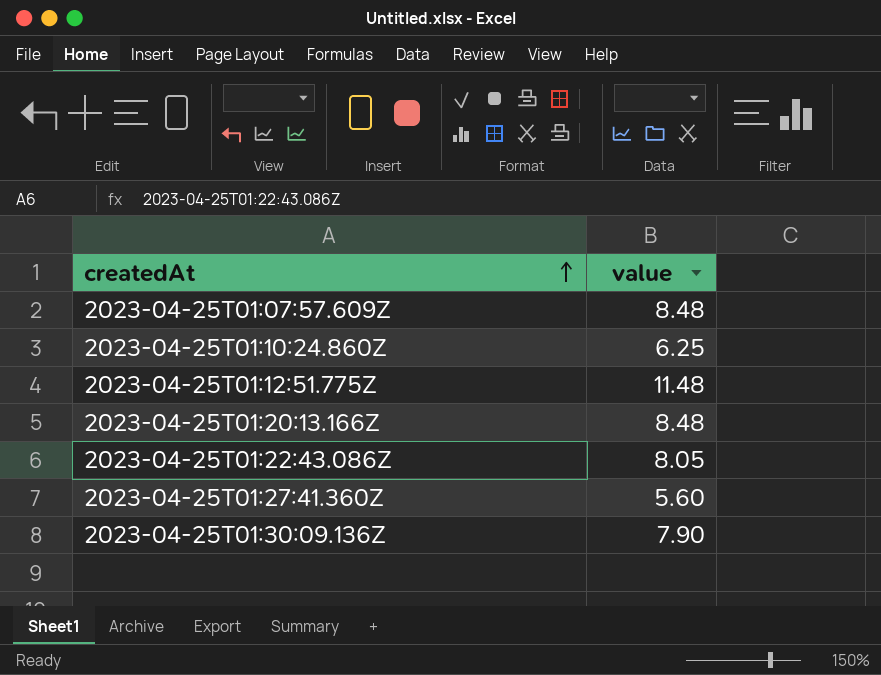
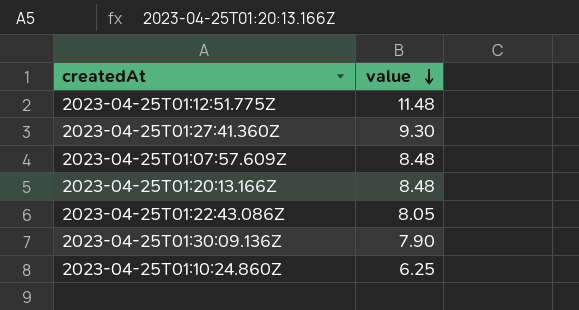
row order: createdAt ascending -> value descending
2023-04-25T01:27:41.360Z | value: 5.60 -> 9.30

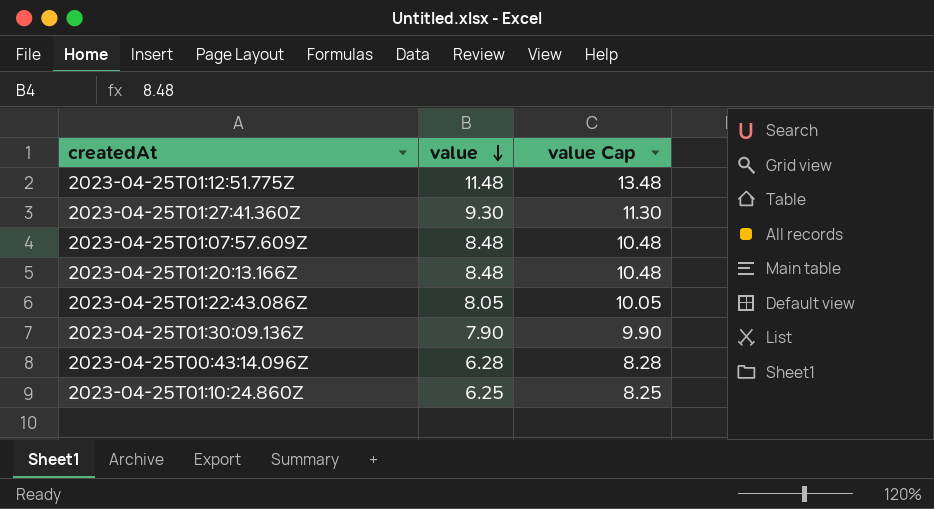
column value Cap | formula: none -> [value] + 2
row 2023-04-25T00:43:14.096Z: none -> 6.28 | 8.28

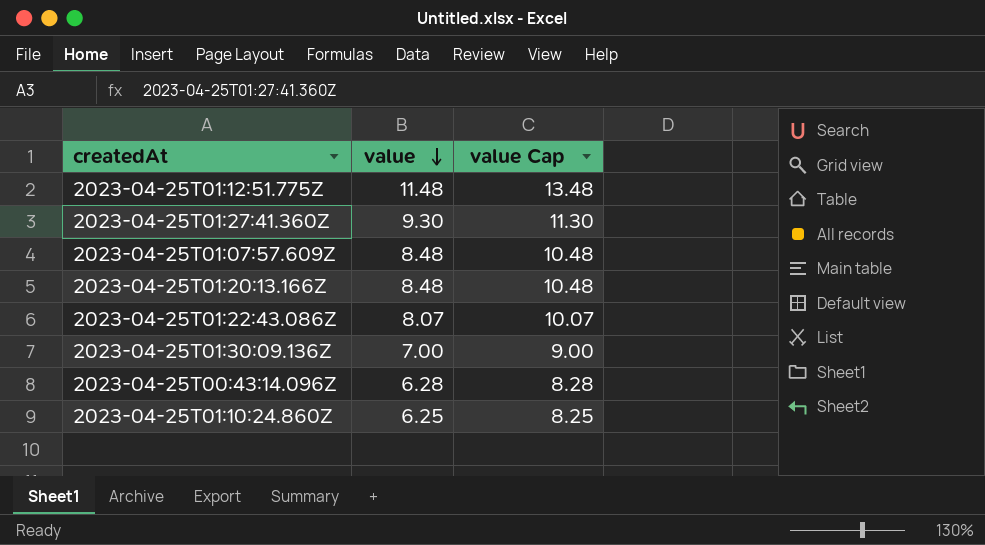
2023-04-25T01:22:43.086Z | value: 8.05 -> 8.07
2023-04-25T01:22:43.086Z | value Cap: 10.05 -> 10.07
2023-04-25T01:30:09.136Z | value: 7.90 -> 7.00
2023-04-25T01:30:09.136Z | value Cap: 9.90 -> 9.00

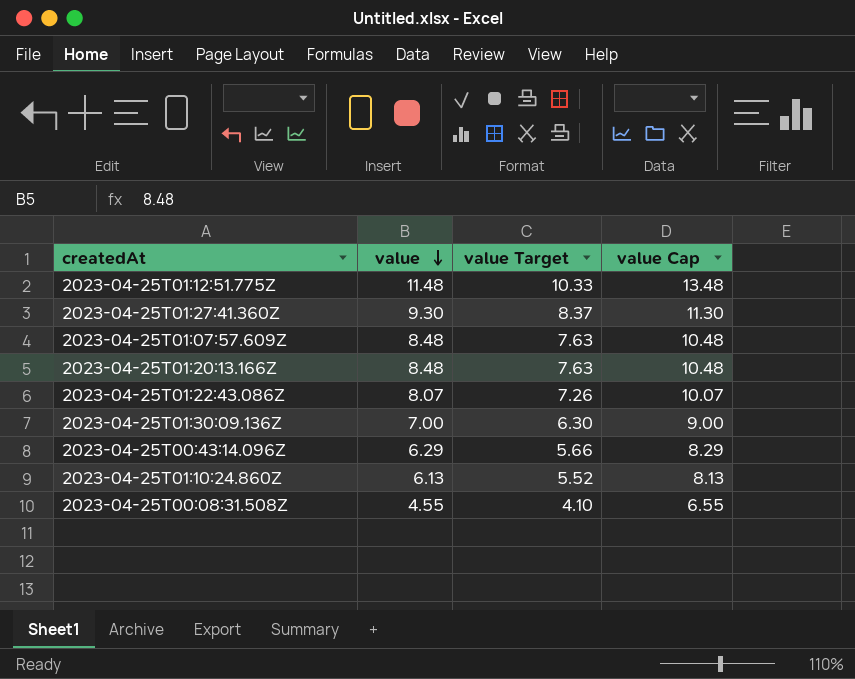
column value Target | formula: none -> [value] * 0.9
2023-04-25T00:43:14.096Z | value: 6.28 -> 6.29
2023-04-25T00:43:14.096Z | value Cap: 8.28 -> 8.29
2023-04-25T01:10:24.860Z | value: 6.25 -> 6.13
2023-04-25T01:10:24.860Z | value Cap: 8.25 -> 8.13
row 2023-04-25T00:08:31.508Z: none -> 4.55 | 4.10 | 6.55

